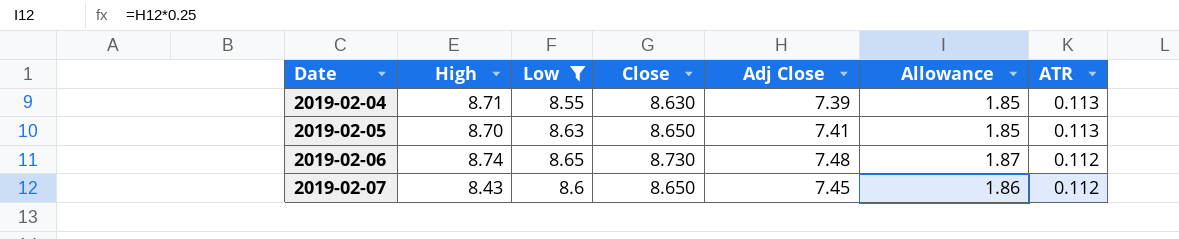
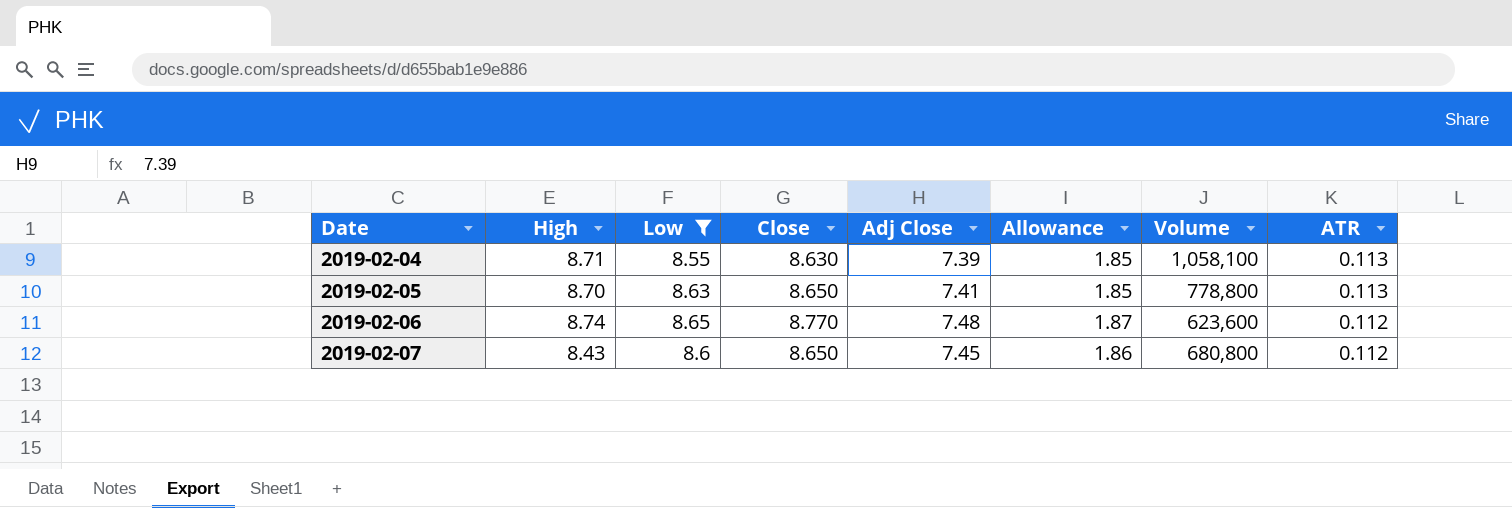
column Volume | position: none -> 7
2019-02-06 | Close: 8.730 -> 8.770

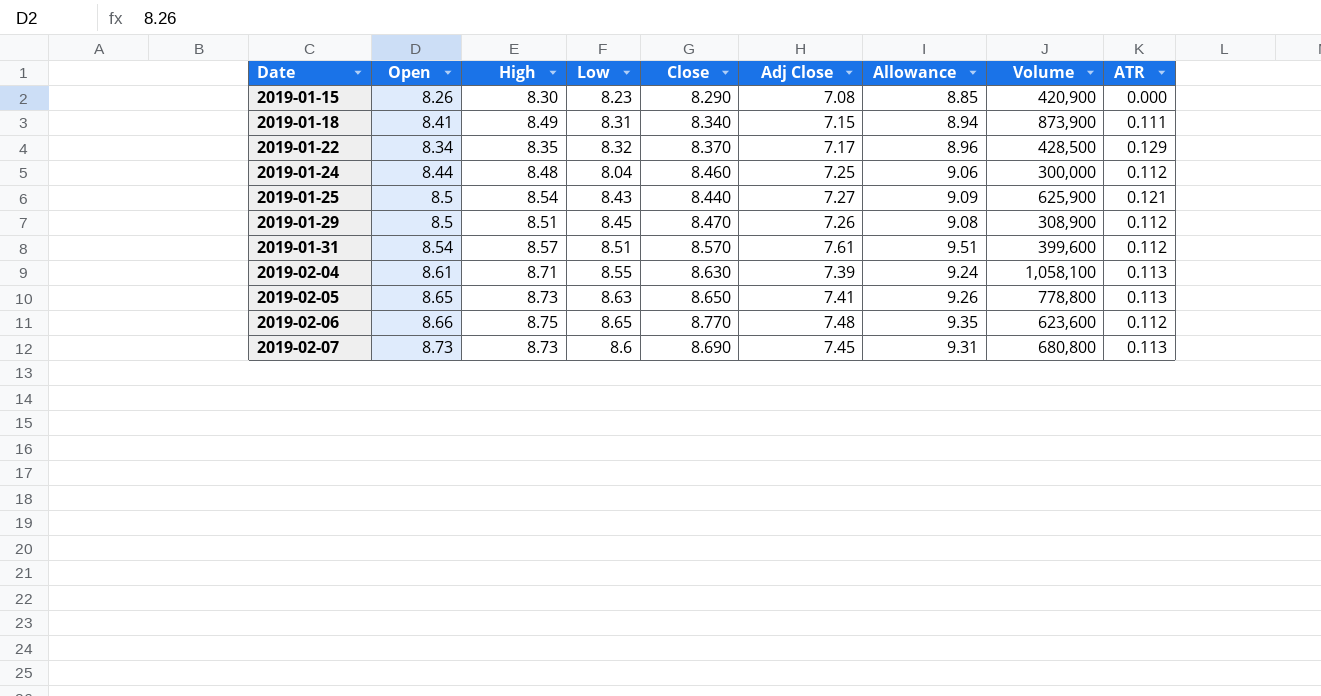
filter: Low >= 8.55 -> none
column Open | position: none -> 2
column Allowance | formula: [Adj Close] * 0.25 -> [Adj Close] * 1.25
2019-02-05 | High: 8.70 -> 8.73
2019-02-06 | High: 8.74 -> 8.75
2019-02-07 | High: 8.43 -> 8.73
2019-02-07 | Close: 8.650 -> 8.690
2019-02-07 | ATR: 0.112 -> 0.113

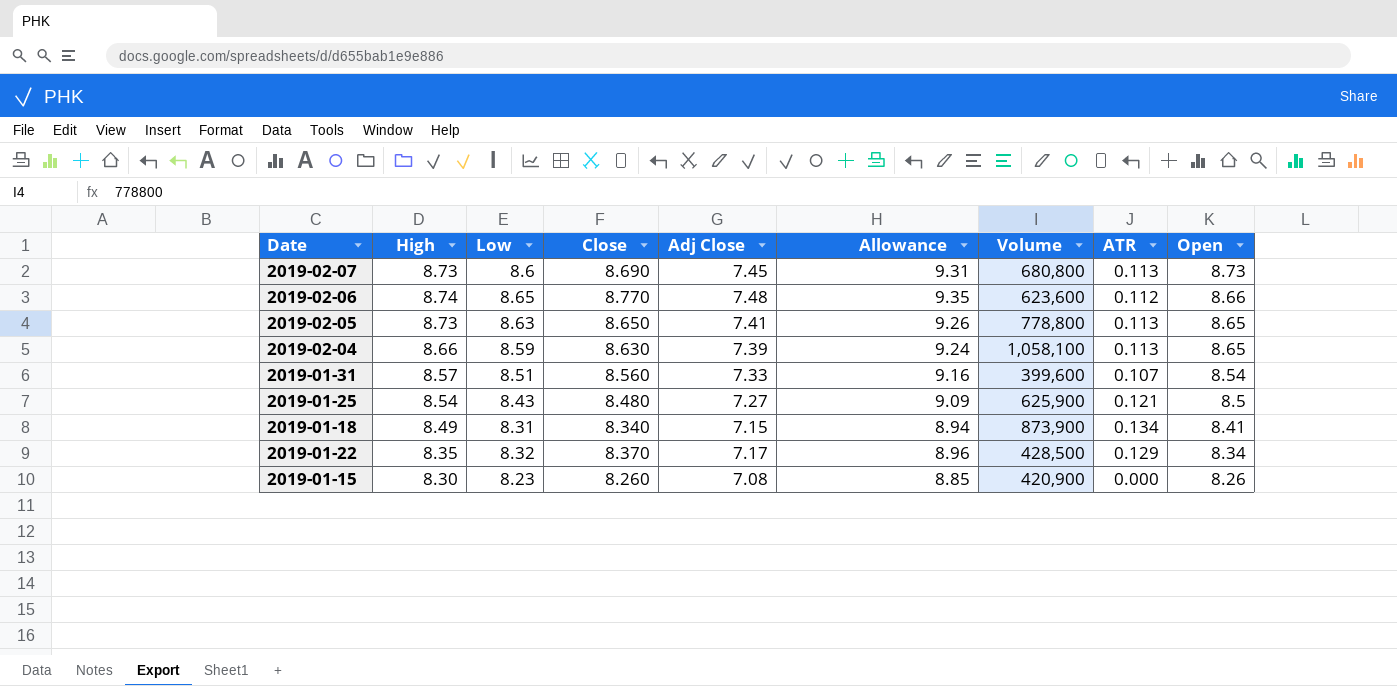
row order: Date ascending -> Open descending
column Open | position: 2 -> 9
row 2019-01-24: 8.44 | 8.48 | 8.04 | 8.460 | 7.25 | 9.06 | 300,000 | 0.112 -> none
row 2019-01-29: 8.5 | 8.51 | 8.45 | 8.470 | 7.26 | 9.08 | 308,900 | 0.112 -> none
2019-02-06 | High: 8.75 -> 8.74
2019-02-04 | High: 8.71 -> 8.66
2019-02-04 | Low: 8.55 -> 8.59
2019-02-04 | Open: 8.61 -> 8.65
2019-01-31 | Close: 8.570 -> 8.560
2019-01-31 | Adj Close: 7.61 -> 7.33
2019-01-31 | Allowance: 9.51 -> 9.16
2019-01-31 | ATR: 0.112 -> 0.107
2019-01-25 | Close: 8.440 -> 8.480
2019-01-18 | ATR: 0.111 -> 0.134
2019-01-15 | Close: 8.290 -> 8.260

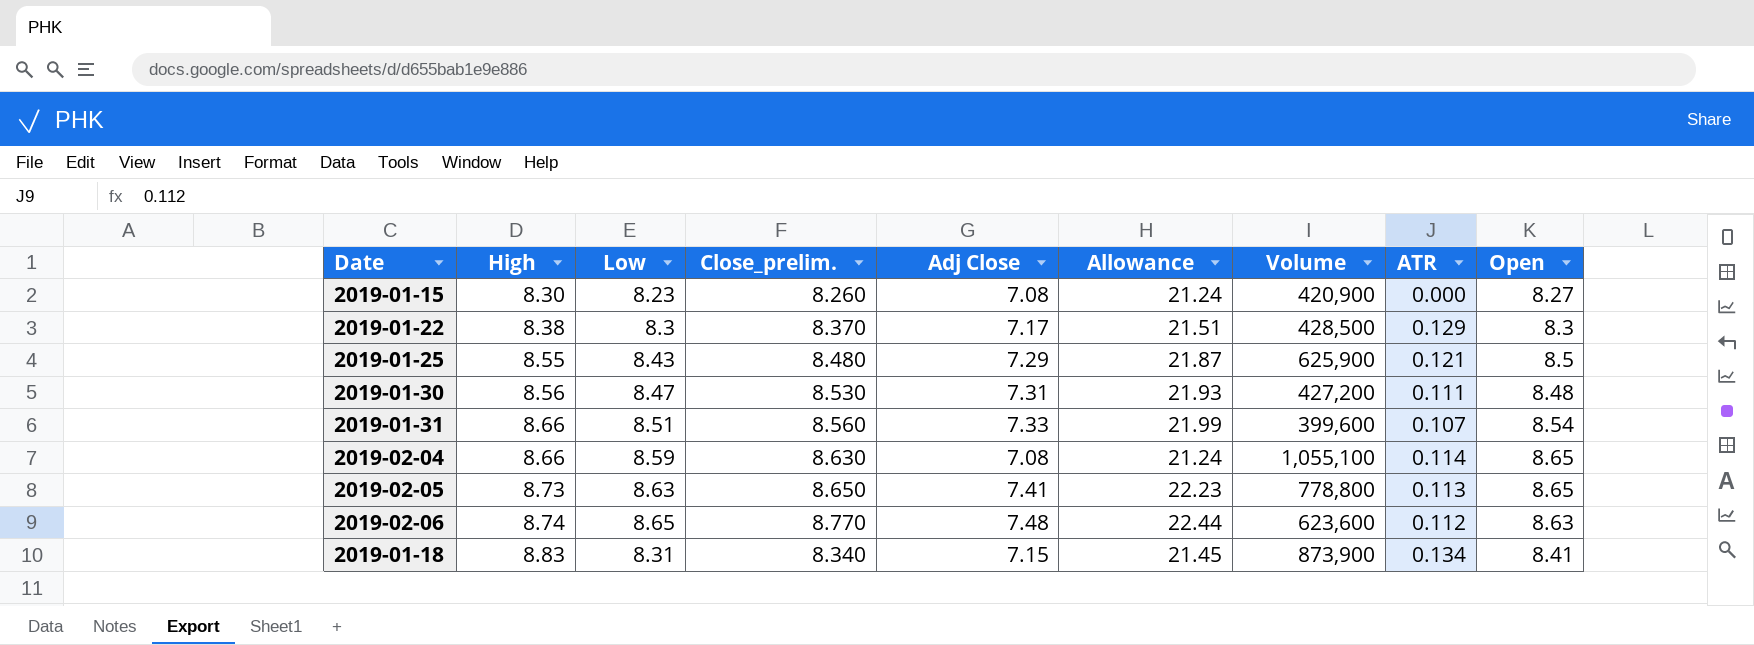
row order: Open descending -> High ascending
column name: Close -> Close_prelim.
column Allowance | formula: [Adj Close] * 1.25 -> [Adj Close] * 3
row 2019-02-07: 8.73 | 8.6 | 8.690 | 7.45 | 9.31 | 680,800 | 0.113 | 8.73 -> none
2019-01-15 | Open: 8.26 -> 8.27
2019-01-22 | High: 8.35 -> 8.38
2019-01-22 | Low: 8.32 -> 8.3
2019-01-22 | Open: 8.34 -> 8.3
2019-01-25 | High: 8.54 -> 8.55
2019-01-25 | Adj Close: 7.27 -> 7.29
row 2019-01-30: none -> 8.56 | 8.47 | 8.530 | 7.31 | 21.93 | 427,200 | 0.111 | 8.48
2019-01-31 | High: 8.57 -> 8.66
2019-02-04 | Adj Close: 7.39 -> 7.08
2019-02-04 | Volume: 1,058,100 -> 1,055,100
2019-02-04 | ATR: 0.113 -> 0.114
2019-02-06 | Open: 8.66 -> 8.63
2019-01-18 | High: 8.49 -> 8.83

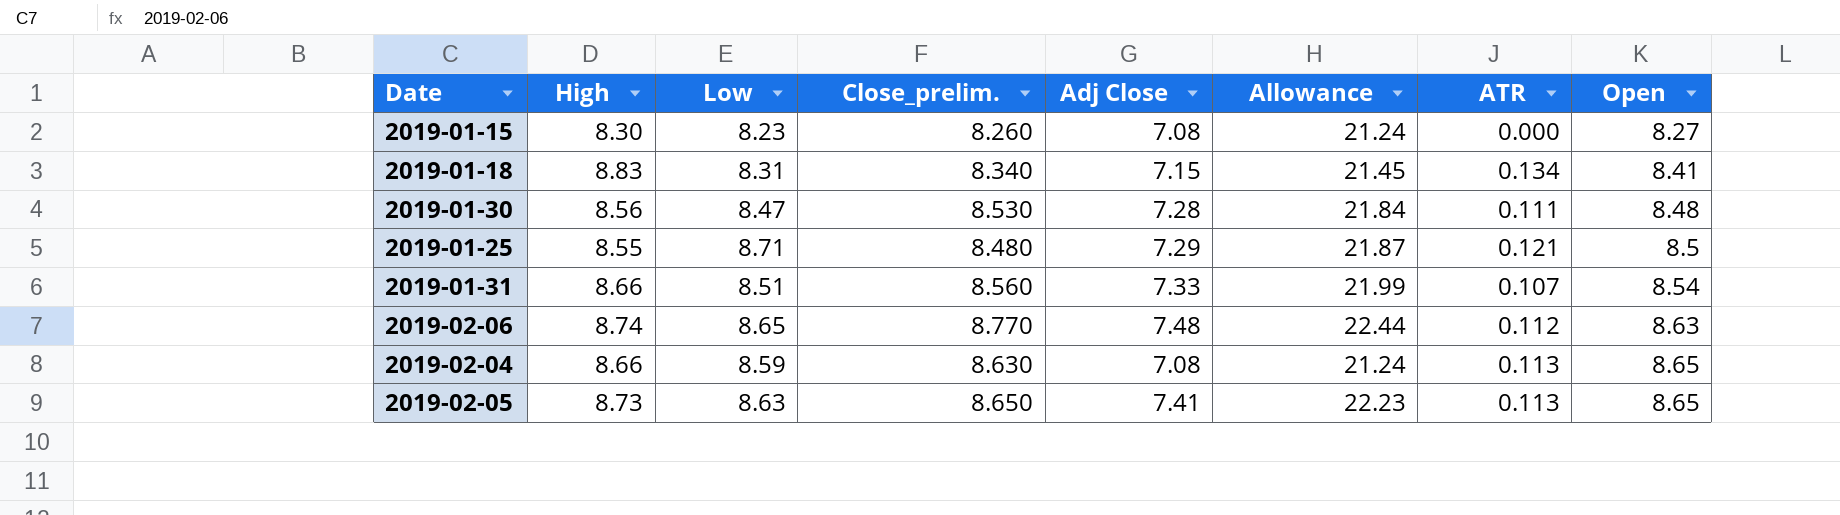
row order: High ascending -> Open ascending
column Volume | position: 7 -> none
row 2019-01-22: 8.38 | 8.3 | 8.370 | 7.17 | 21.51 | 428,500 | 0.129 | 8.3 -> none
2019-01-30 | Adj Close: 7.31 -> 7.28
2019-01-30 | Allowance: 21.93 -> 21.84
2019-01-25 | Low: 8.43 -> 8.71
2019-02-04 | ATR: 0.114 -> 0.113

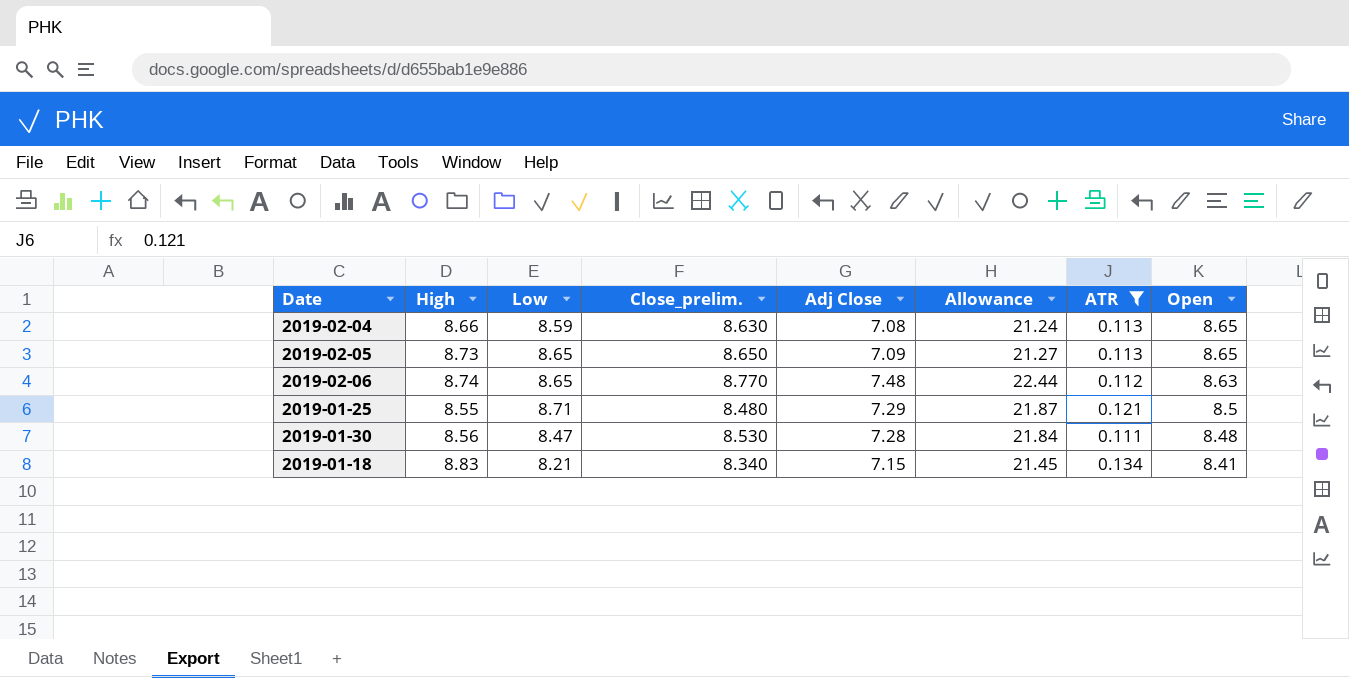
filter: none -> ATR >= 0.111
row order: Open ascending -> Open descending
2019-02-05 | Low: 8.63 -> 8.65
2019-02-05 | Adj Close: 7.41 -> 7.09
2019-02-05 | Allowance: 22.23 -> 21.27
2019-01-18 | Low: 8.31 -> 8.21

